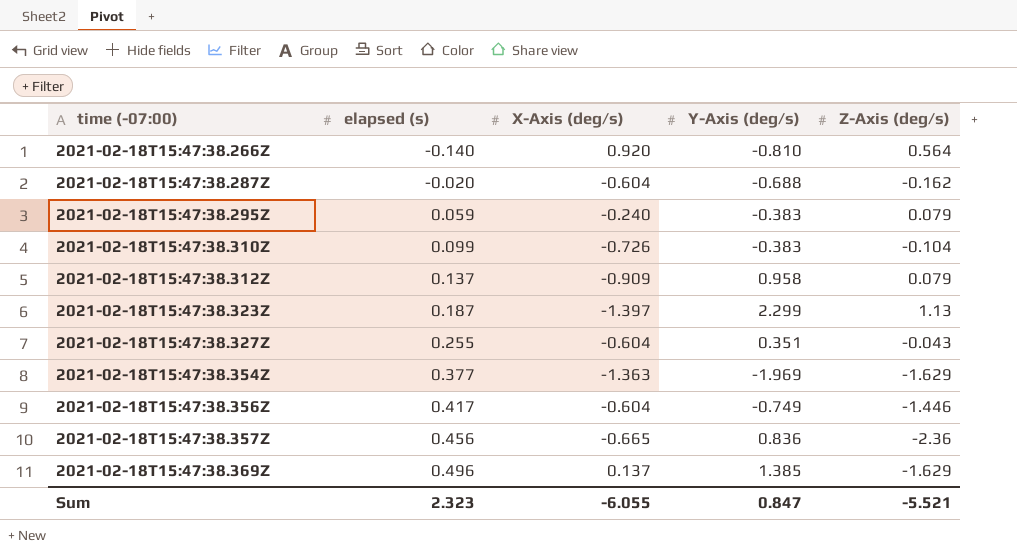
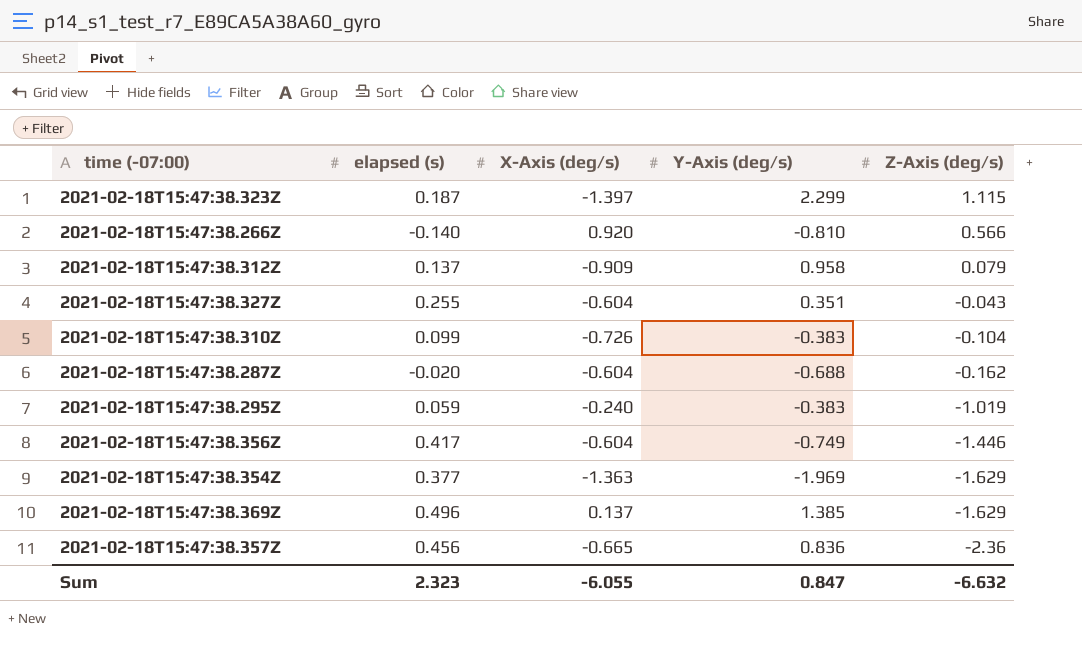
row order: time (-07:00) ascending -> Z-Axis (deg/s) descending
2021-02-18T15:47:38.323Z | Z-Axis (deg/s): 1.13 -> 1.115
2021-02-18T15:47:38.266Z | Z-Axis (deg/s): 0.564 -> 0.566
2021-02-18T15:47:38.295Z | Z-Axis (deg/s): 0.079 -> -1.019
Sum | Z-Axis (deg/s): -5.521 -> -6.632

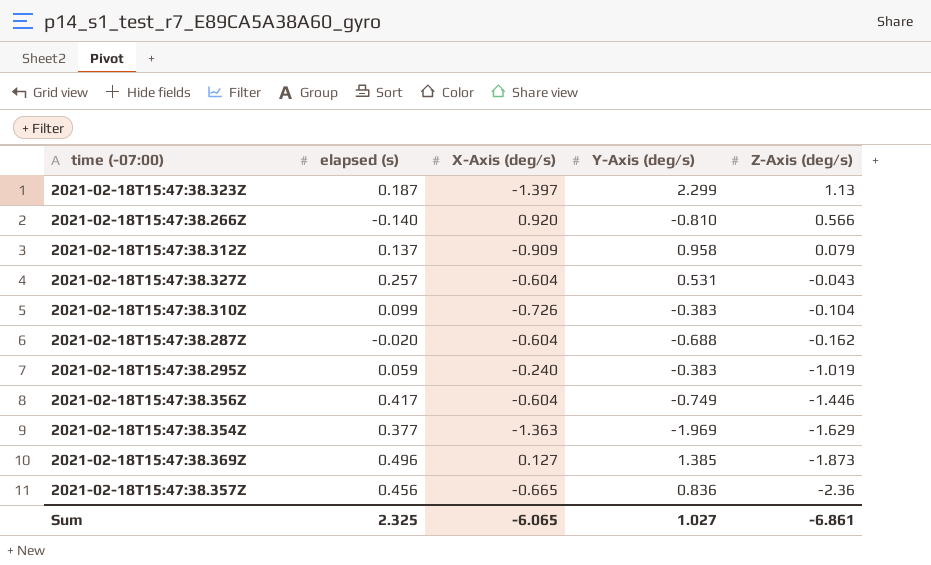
2021-02-18T15:47:38.323Z | Z-Axis (deg/s): 1.115 -> 1.13
2021-02-18T15:47:38.327Z | elapsed (s): 0.255 -> 0.257
2021-02-18T15:47:38.327Z | Y-Axis (deg/s): 0.351 -> 0.531
2021-02-18T15:47:38.369Z | X-Axis (deg/s): 0.137 -> 0.127
2021-02-18T15:47:38.369Z | Z-Axis (deg/s): -1.629 -> -1.873
Sum | elapsed (s): 2.323 -> 2.325
Sum | X-Axis (deg/s): -6.055 -> -6.065
Sum | Y-Axis (deg/s): 0.847 -> 1.027
Sum | Z-Axis (deg/s): -6.632 -> -6.861

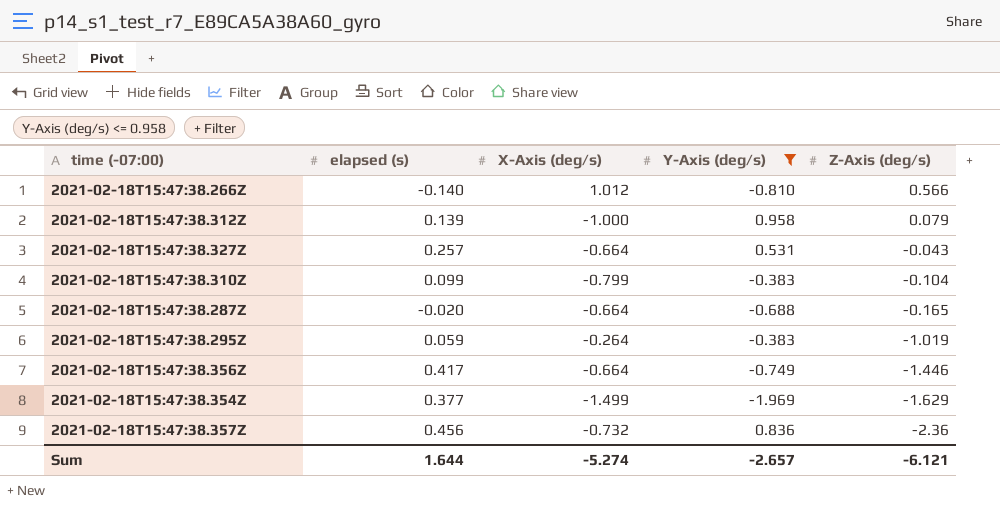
filter: none -> Y-Axis (deg/s) <= 0.958
2021-02-18T15:47:38.266Z | X-Axis (deg/s): 0.920 -> 1.012
2021-02-18T15:47:38.312Z | elapsed (s): 0.137 -> 0.139
2021-02-18T15:47:38.312Z | X-Axis (deg/s): -0.909 -> -1.000
2021-02-18T15:47:38.327Z | X-Axis (deg/s): -0.604 -> -0.664
2021-02-18T15:47:38.310Z | X-Axis (deg/s): -0.726 -> -0.799
2021-02-18T15:47:38.287Z | X-Axis (deg/s): -0.604 -> -0.664
2021-02-18T15:47:38.287Z | Z-Axis (deg/s): -0.162 -> -0.165
2021-02-18T15:47:38.295Z | X-Axis (deg/s): -0.240 -> -0.264
2021-02-18T15:47:38.356Z | X-Axis (deg/s): -0.604 -> -0.664
2021-02-18T15:47:38.354Z | X-Axis (deg/s): -1.363 -> -1.499
2021-02-18T15:47:38.357Z | X-Axis (deg/s): -0.665 -> -0.732
Sum | elapsed (s): 2.325 -> 1.644
Sum | X-Axis (deg/s): -6.065 -> -5.274
Sum | Y-Axis (deg/s): 1.027 -> -2.657
Sum | Z-Axis (deg/s): -6.861 -> -6.121

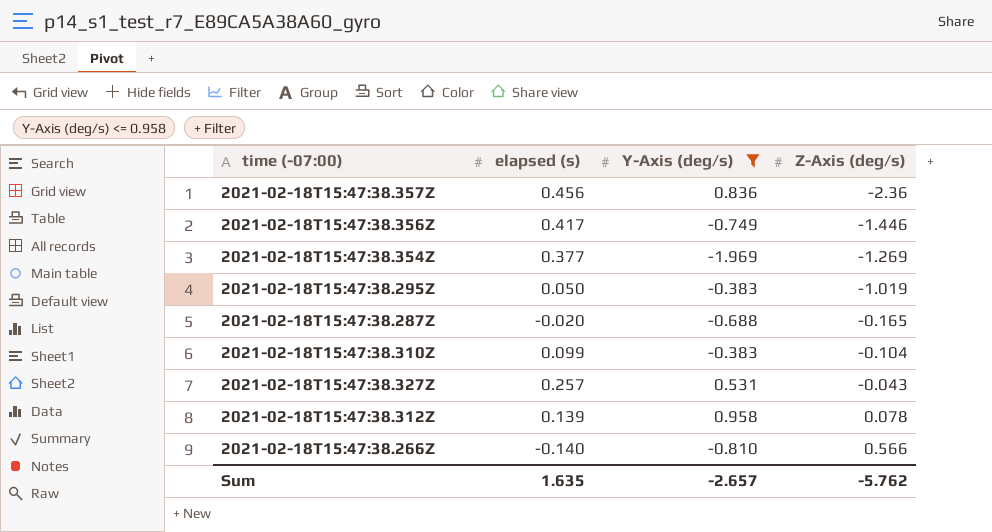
row order: Z-Axis (deg/s) descending -> Z-Axis (deg/s) ascending
column X-Axis (deg/s) | position: 3 -> none
2021-02-18T15:47:38.354Z | Z-Axis (deg/s): -1.629 -> -1.269
2021-02-18T15:47:38.295Z | elapsed (s): 0.059 -> 0.050
2021-02-18T15:47:38.312Z | Z-Axis (deg/s): 0.079 -> 0.078
Sum | elapsed (s): 1.644 -> 1.635
Sum | Z-Axis (deg/s): -6.121 -> -5.762

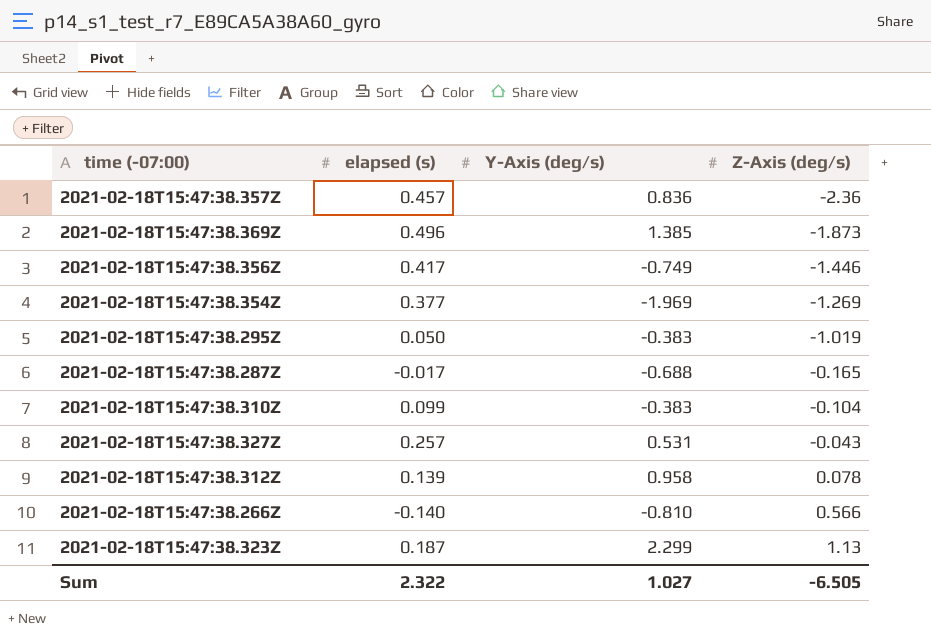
filter: Y-Axis (deg/s) <= 0.958 -> none
2021-02-18T15:47:38.357Z | elapsed (s): 0.456 -> 0.457
2021-02-18T15:47:38.287Z | elapsed (s): -0.020 -> -0.017
Sum | elapsed (s): 1.635 -> 2.322
Sum | Y-Axis (deg/s): -2.657 -> 1.027
Sum | Z-Axis (deg/s): -5.762 -> -6.505

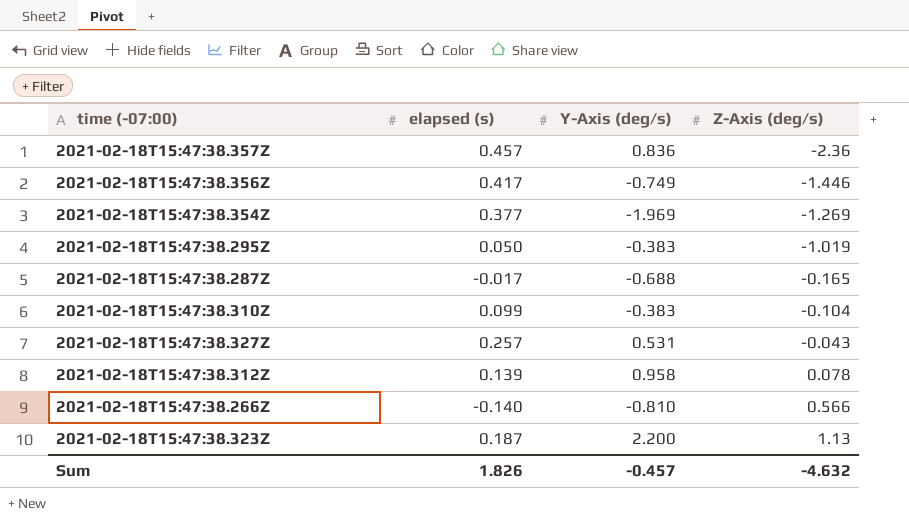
row 2021-02-18T15:47:38.369Z: 0.496 | 1.385 | -1.873 -> none
2021-02-18T15:47:38.323Z | Y-Axis (deg/s): 2.299 -> 2.200
Sum | elapsed (s): 2.322 -> 1.826
Sum | Y-Axis (deg/s): 1.027 -> -0.457
Sum | Z-Axis (deg/s): -6.505 -> -4.632

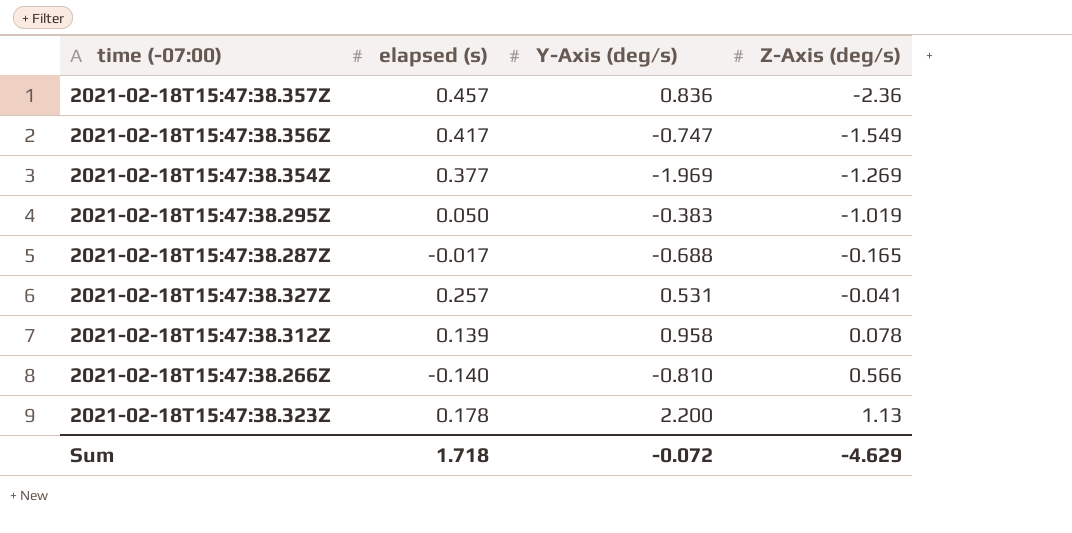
row 2021-02-18T15:47:38.310Z: 0.099 | -0.383 | -0.104 -> none
2021-02-18T15:47:38.356Z | Y-Axis (deg/s): -0.749 -> -0.747
2021-02-18T15:47:38.356Z | Z-Axis (deg/s): -1.446 -> -1.549
2021-02-18T15:47:38.327Z | Z-Axis (deg/s): -0.043 -> -0.041
2021-02-18T15:47:38.323Z | elapsed (s): 0.187 -> 0.178
Sum | elapsed (s): 1.826 -> 1.718
Sum | Y-Axis (deg/s): -0.457 -> -0.072
Sum | Z-Axis (deg/s): -4.632 -> -4.629

